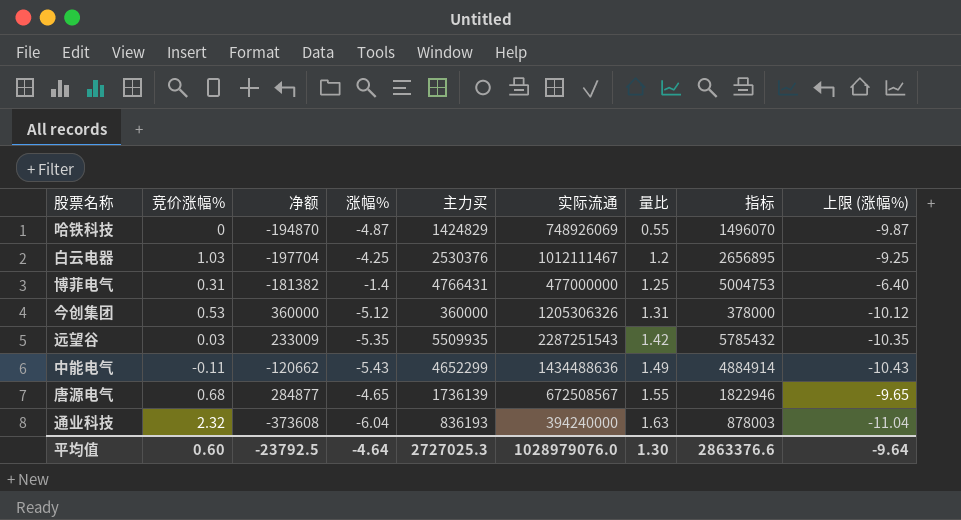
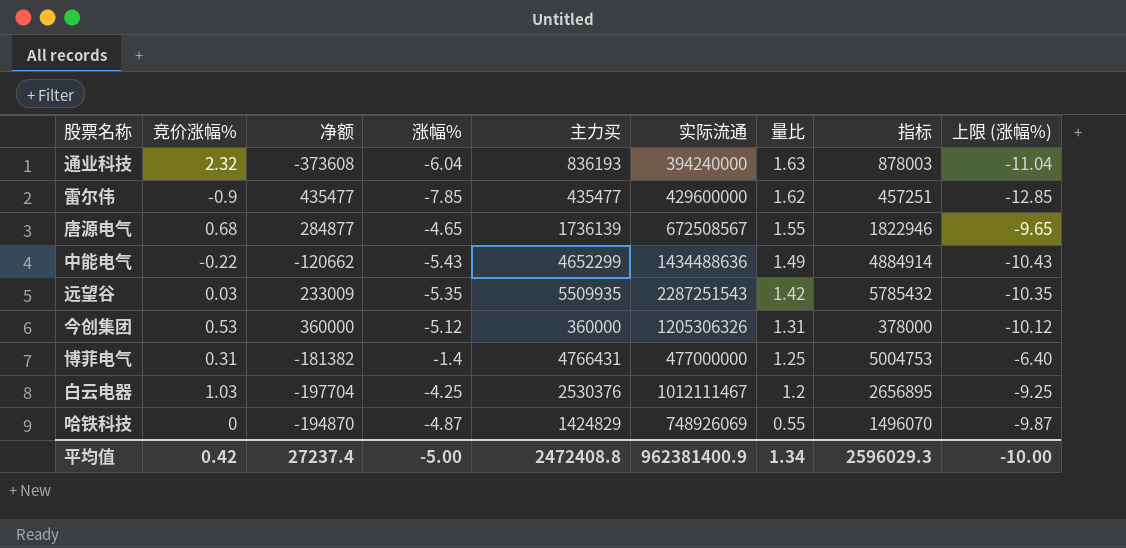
row order: 量比 ascending -> 量比 descending
row 雷尔伟: none -> -0.9 | 435477 | -7.85 | 435477 | 429600000 | 1.62 | 457251 | -12.85
中能电气 | 竞价涨幅%: -0.11 -> -0.22
平均值 | 竞价涨幅%: 0.60 -> 0.42
平均值 | 净额: -23792.5 -> 27237.4
平均值 | 涨幅%: -4.64 -> -5.00
平均值 | 主力买: 2727025.3 -> 2472408.8
平均值 | 实际流通: 1028979076.0 -> 962381400.9
平均值 | 量比: 1.30 -> 1.34
平均值 | 指标: 2863376.6 -> 2596029.3
平均值 | 上限 (涨幅%): -9.64 -> -10.00

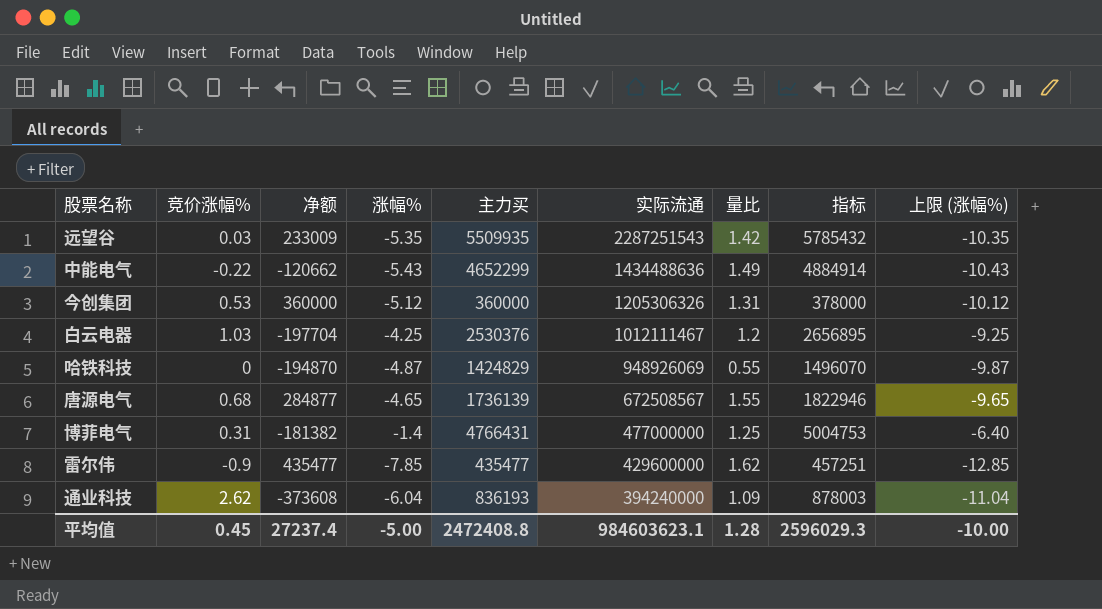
row order: 量比 descending -> 实际流通 descending
哈铁科技 | 实际流通: 748926069 -> 948926069
通业科技 | 竞价涨幅%: 2.32 -> 2.62
通业科技 | 量比: 1.63 -> 1.09
平均值 | 竞价涨幅%: 0.42 -> 0.45
平均值 | 实际流通: 962381400.9 -> 984603623.1
平均值 | 量比: 1.34 -> 1.28

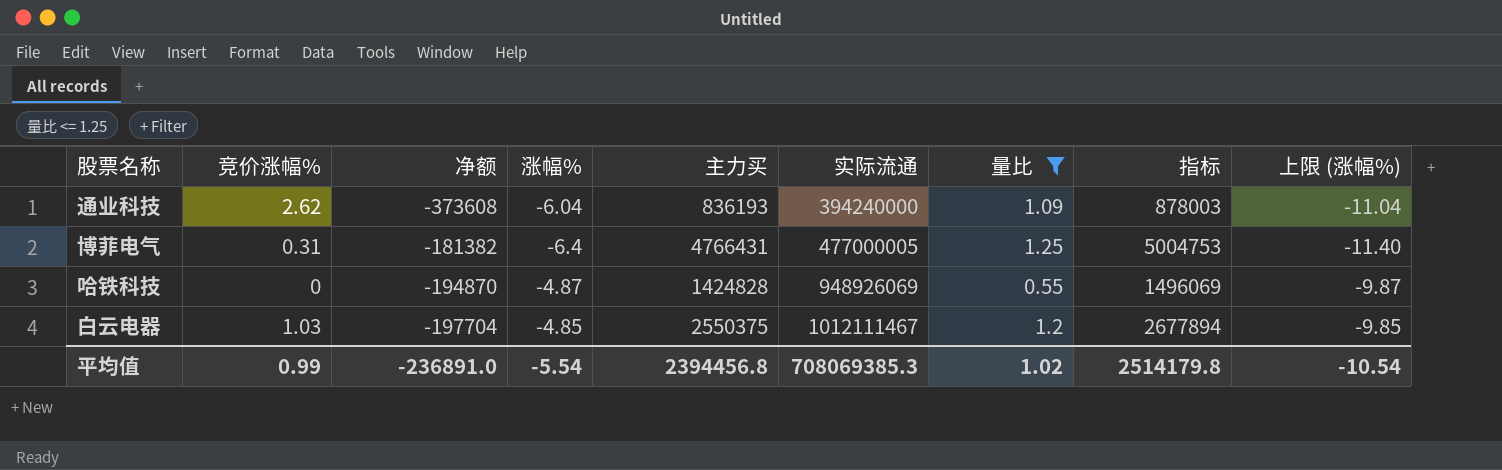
filter: none -> 量比 <= 1.25
row order: 实际流通 descending -> 实际流通 ascending
博菲电气 | 涨幅%: -1.4 -> -6.4
博菲电气 | 实际流通: 477000000 -> 477000005
博菲电气 | 上限 (涨幅%): -6.40 -> -11.40
哈铁科技 | 主力买: 1424829 -> 1424828
哈铁科技 | 指标: 1496070 -> 1496069
白云电器 | 涨幅%: -4.25 -> -4.85
白云电器 | 主力买: 2530376 -> 2550375
白云电器 | 指标: 2656895 -> 2677894
白云电器 | 上限 (涨幅%): -9.25 -> -9.85
平均值 | 竞价涨幅%: 0.45 -> 0.99
平均值 | 净额: 27237.4 -> -236891.0
平均值 | 涨幅%: -5.00 -> -5.54
平均值 | 主力买: 2472408.8 -> 2394456.8
平均值 | 实际流通: 984603623.1 -> 708069385.3
平均值 | 量比: 1.28 -> 1.02
平均值 | 指标: 2596029.3 -> 2514179.8
平均值 | 上限 (涨幅%): -10.00 -> -10.54

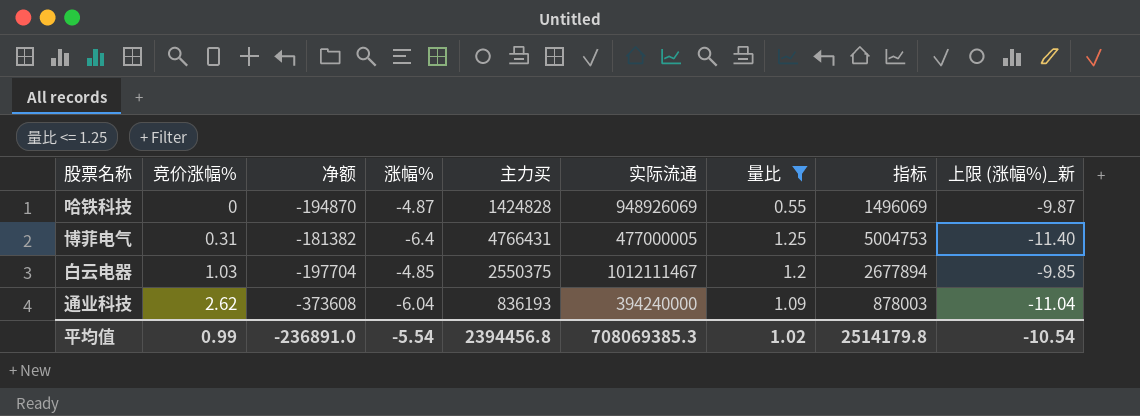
row order: 实际流通 ascending -> 竞价涨幅% ascending
column name: 上限 (涨幅%) -> 上限 (涨幅%)_新

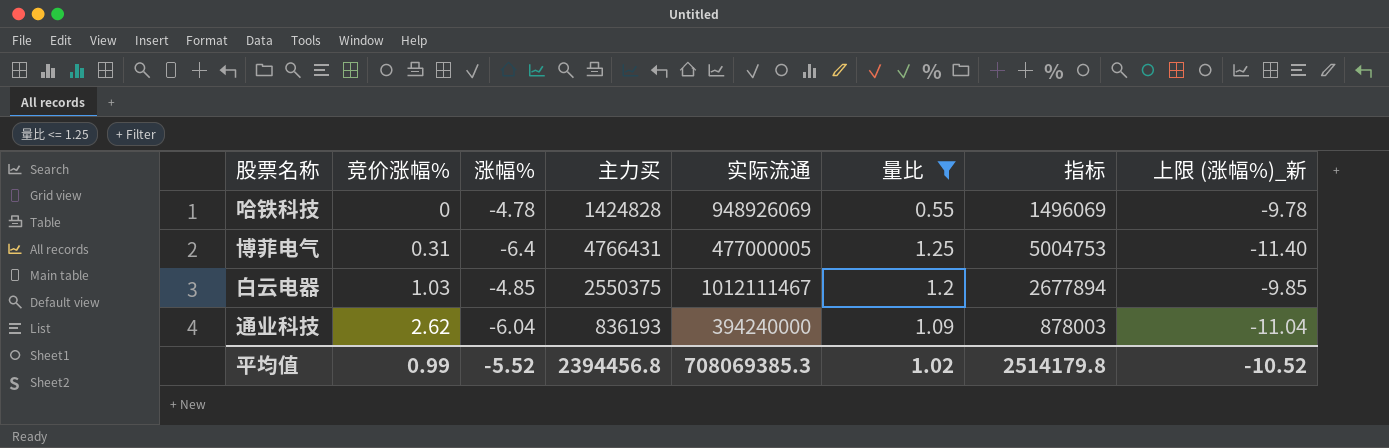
column 净额 | position: 3 -> none
哈铁科技 | 涨幅%: -4.87 -> -4.78
哈铁科技 | 上限 (涨幅%)_新: -9.87 -> -9.78
平均值 | 涨幅%: -5.54 -> -5.52
平均值 | 上限 (涨幅%)_新: -10.54 -> -10.52

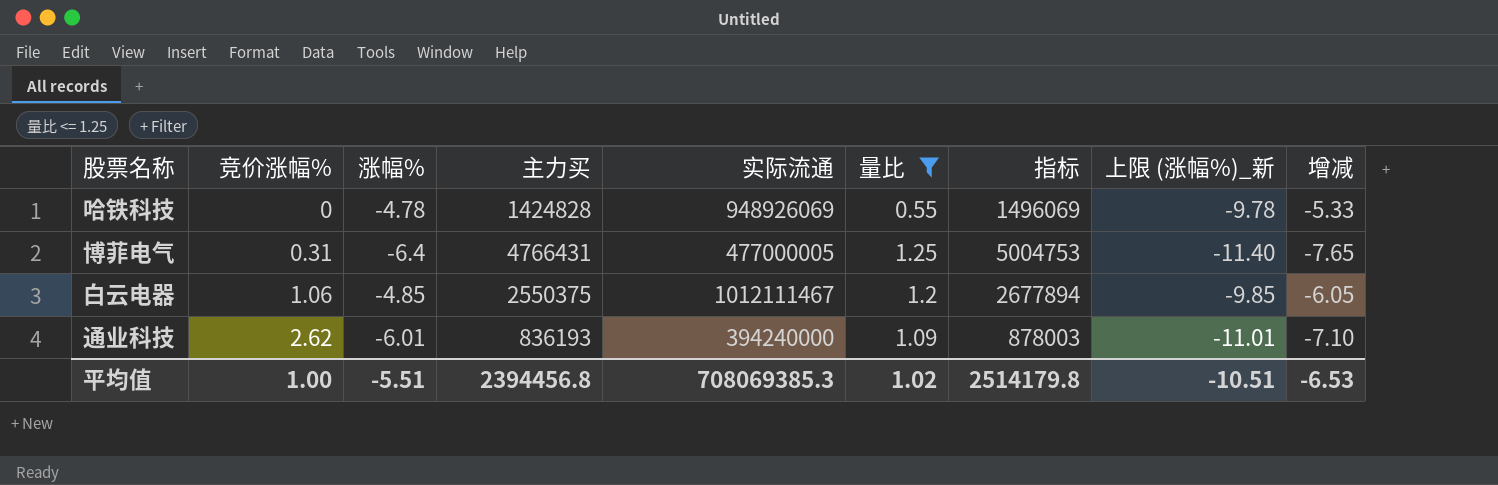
column 增减 | formula: none -> [涨幅%] - [量比]
白云电器 | 竞价涨幅%: 1.03 -> 1.06
通业科技 | 涨幅%: -6.04 -> -6.01
通业科技 | 上限 (涨幅%)_新: -11.04 -> -11.01
平均值 | 竞价涨幅%: 0.99 -> 1.00
平均值 | 涨幅%: -5.52 -> -5.51
平均值 | 上限 (涨幅%)_新: -10.52 -> -10.51

